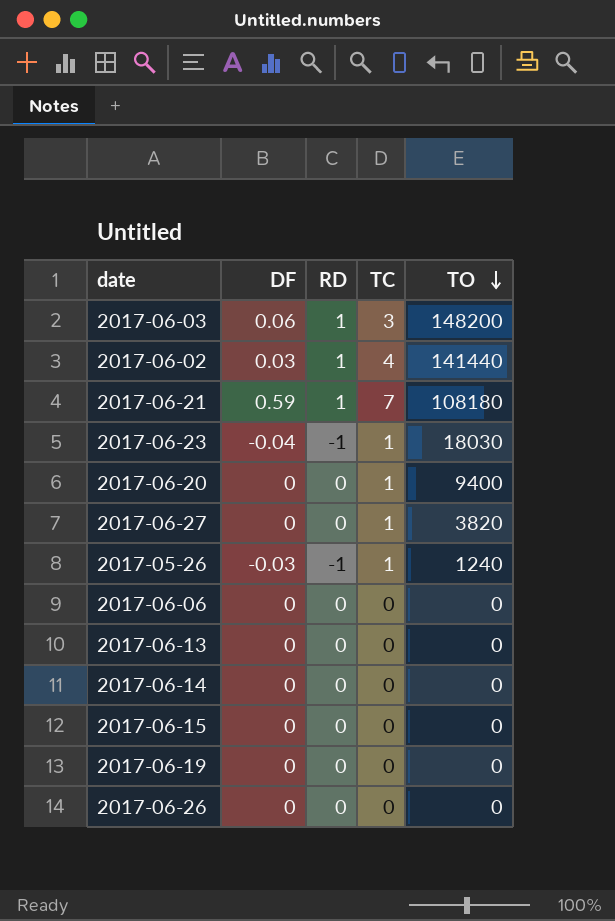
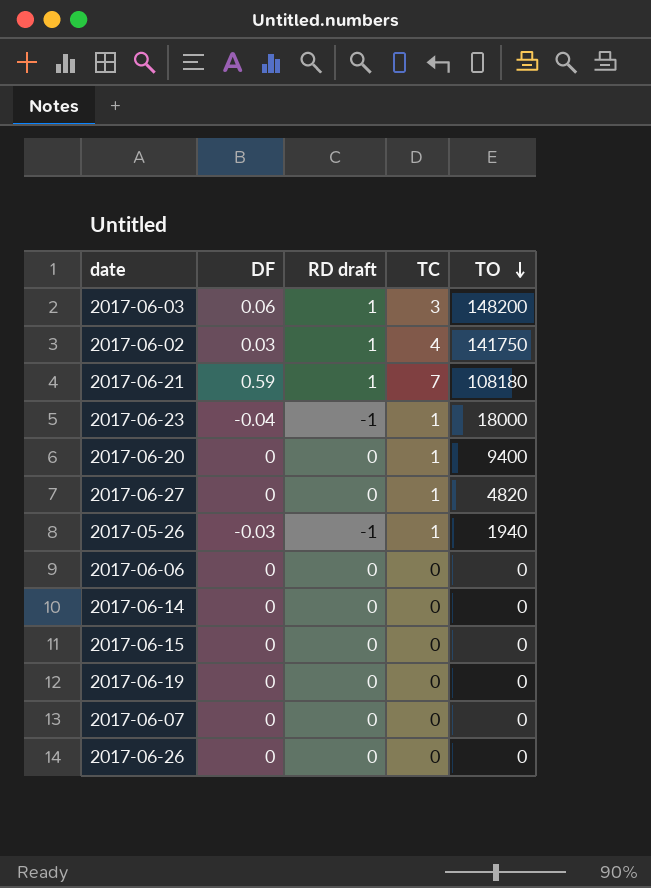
column name: RD -> RD draft
row 2017-06-13: 0 | 0 | 0 | 0 -> none
2017-06-02 | TO: 141440 -> 141750
2017-06-23 | TO: 18030 -> 18000
2017-06-27 | TO: 3820 -> 4820
2017-05-26 | TO: 1240 -> 1940
row 2017-06-07: none -> 0 | 0 | 0 | 0

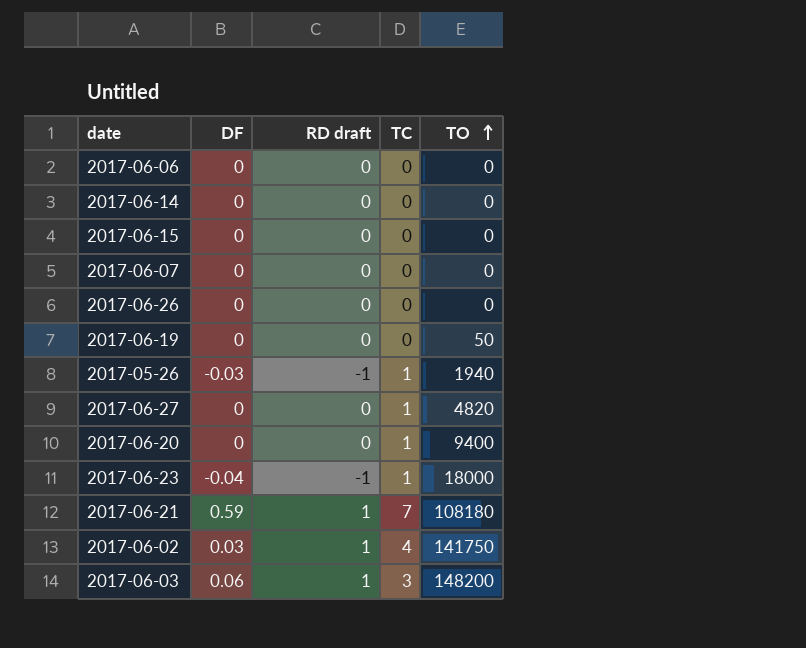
row order: TO descending -> TO ascending
2017-06-19 | TO: 0 -> 50

